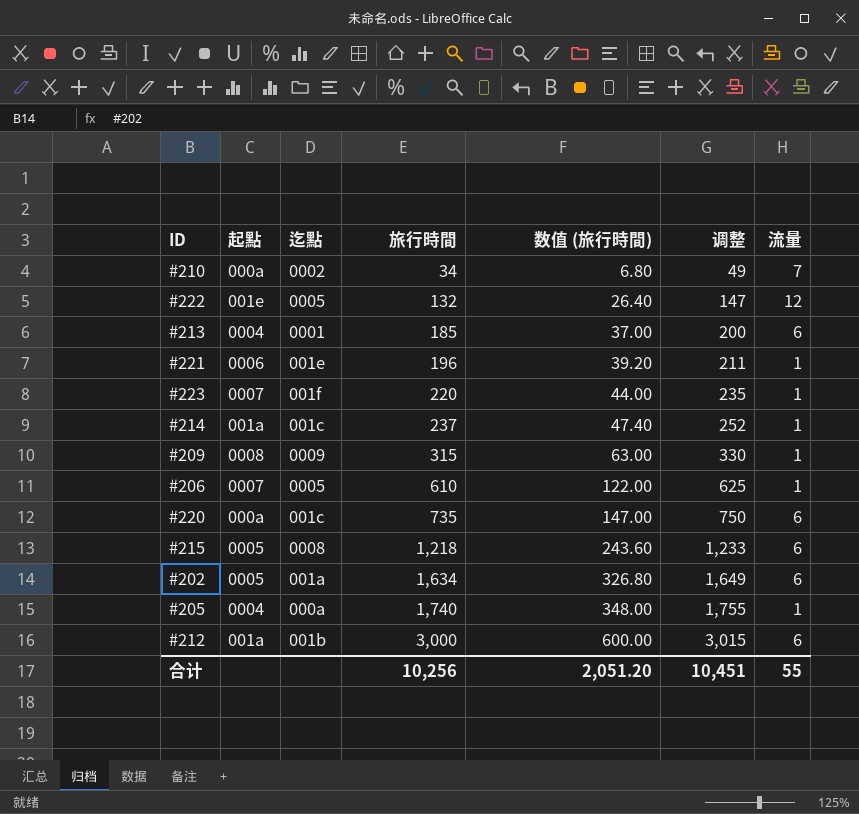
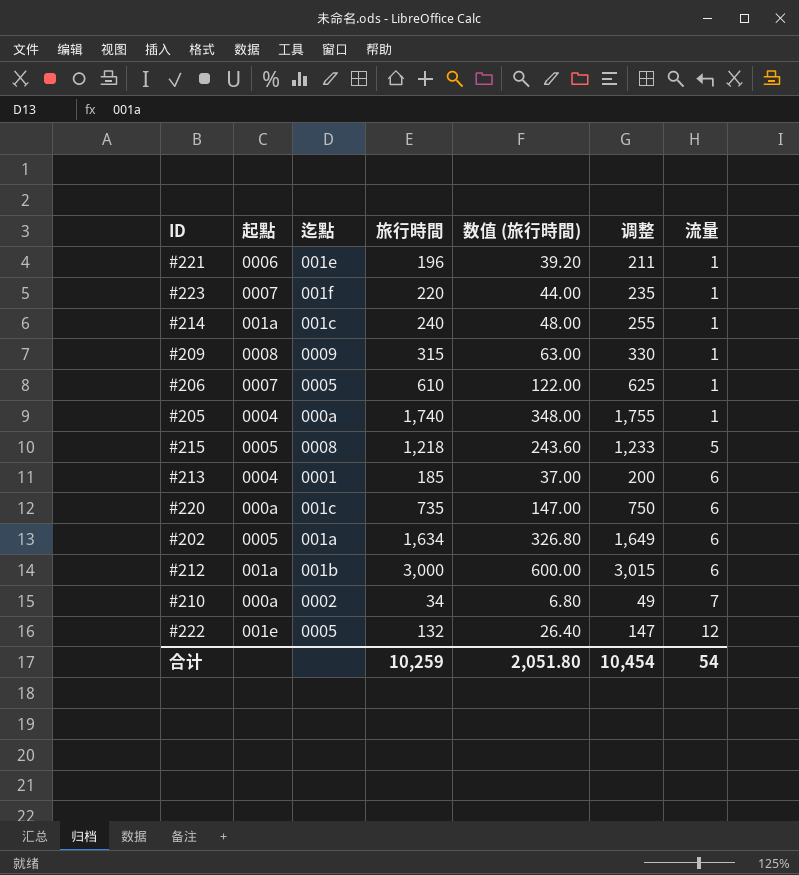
row order: 旅行時間 ascending -> 流量 ascending
#214 | 旅行時間: 237 -> 240
#214 | 数值 (旅行時間): 47.40 -> 48.00
#214 | 调整: 252 -> 255
#215 | 流量: 6 -> 5
合计 | 旅行時間: 10,256 -> 10,259
合计 | 数值 (旅行時間): 2,051.20 -> 2,051.80
合计 | 调整: 10,451 -> 10,454
合计 | 流量: 55 -> 54

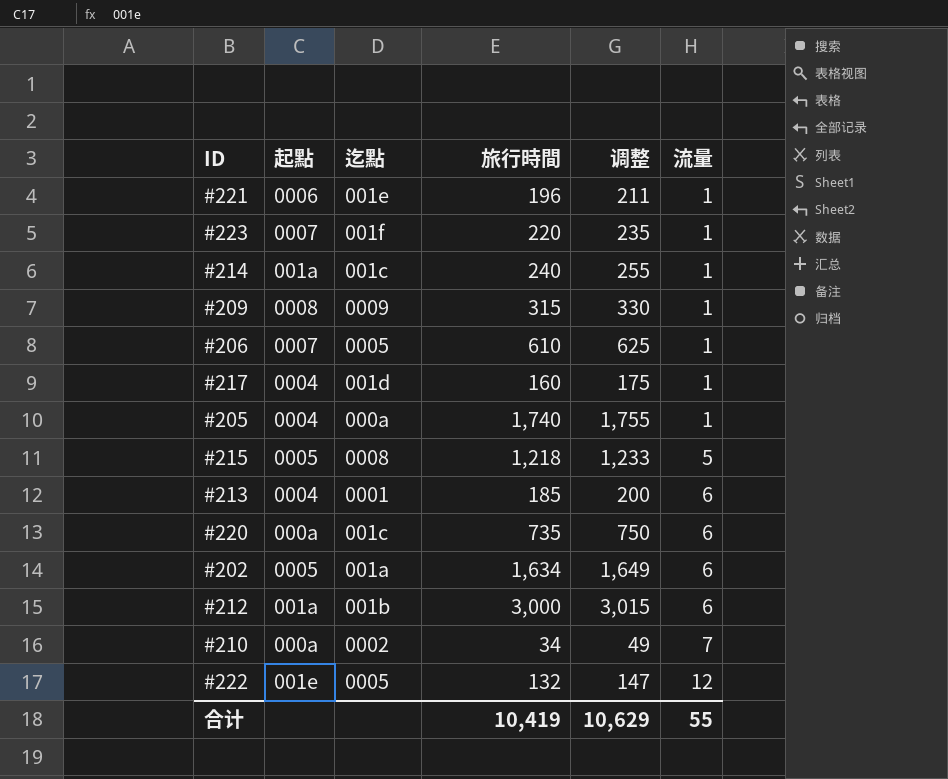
column 数值 (旅行時間) | formula: [旅行時間] * 0.2 -> none
row #217: none -> 0004 | 001d | 160 | 175 | 1
合计 | 旅行時間: 10,259 -> 10,419
合计 | 调整: 10,454 -> 10,629
合计 | 流量: 54 -> 55

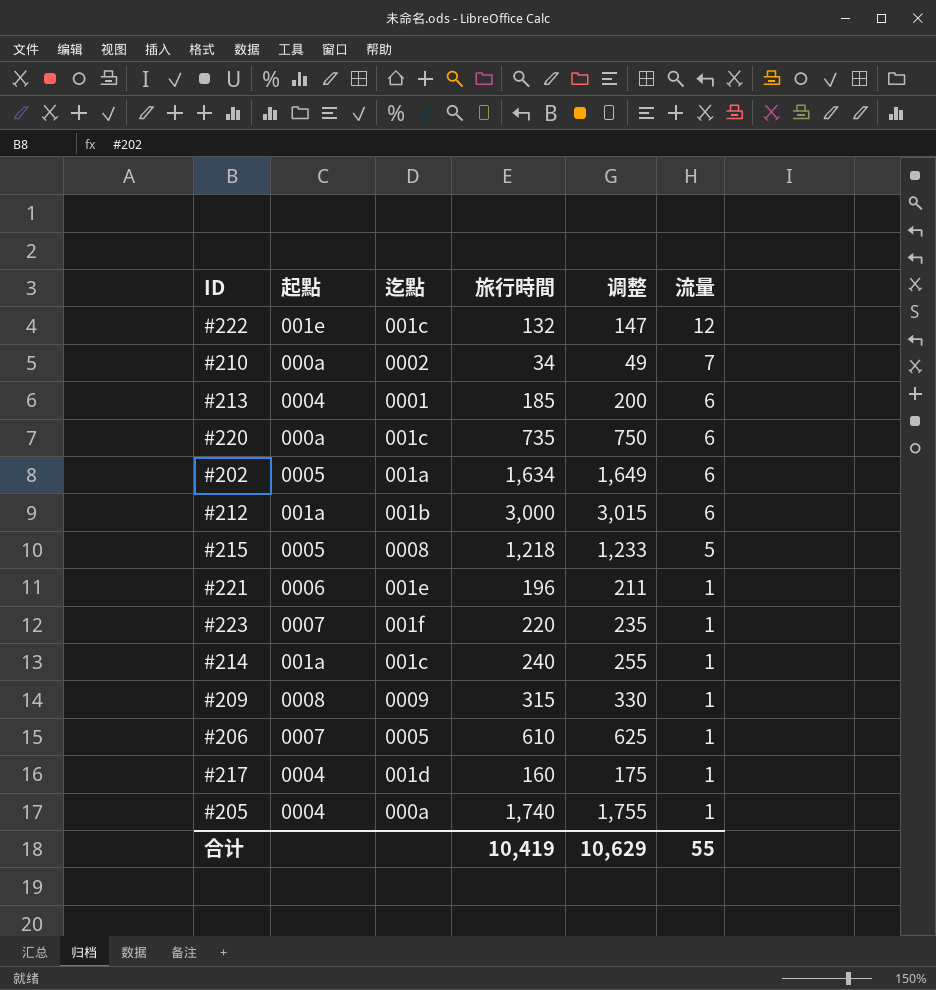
row order: 流量 ascending -> 流量 descending
#222 | 迄點: 0005 -> 001c

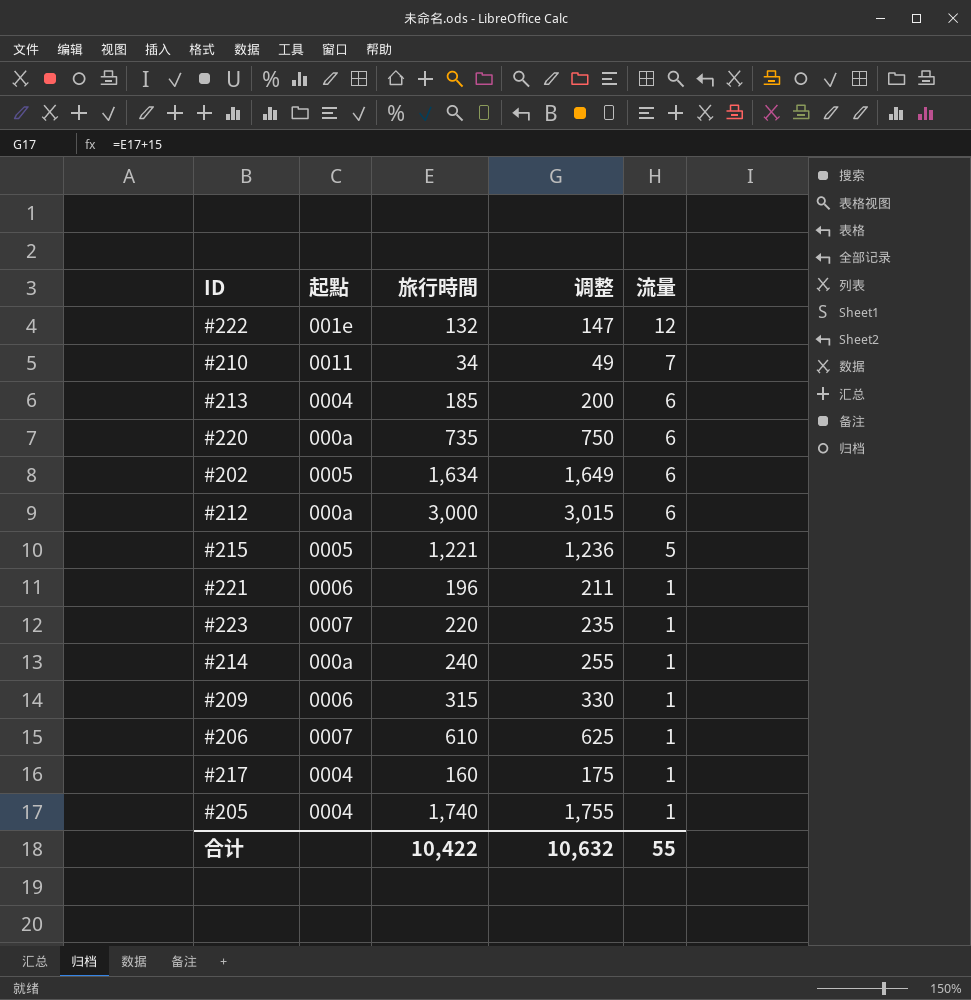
column 迄點 | position: 3 -> none
#210 | 起點: 000a -> 0011
#212 | 起點: 001a -> 000a
#215 | 旅行時間: 1,218 -> 1,221
#215 | 调整: 1,233 -> 1,236
#214 | 起點: 001a -> 000a
#209 | 起點: 0008 -> 0006
合计 | 旅行時間: 10,419 -> 10,422
合计 | 调整: 10,629 -> 10,632

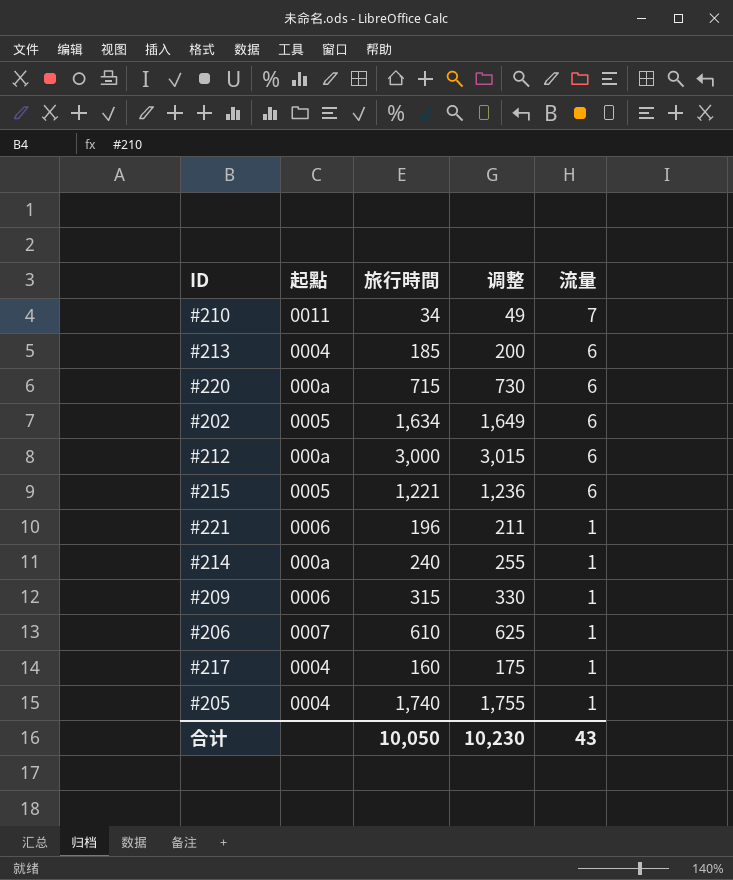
row #222: 001e | 132 | 147 | 12 -> none
row #223: 0007 | 220 | 235 | 1 -> none
#220 | 旅行時間: 735 -> 715
#220 | 调整: 750 -> 730
#215 | 流量: 5 -> 6
合计 | 旅行時間: 10,422 -> 10,050
合计 | 调整: 10,632 -> 10,230
合计 | 流量: 55 -> 43

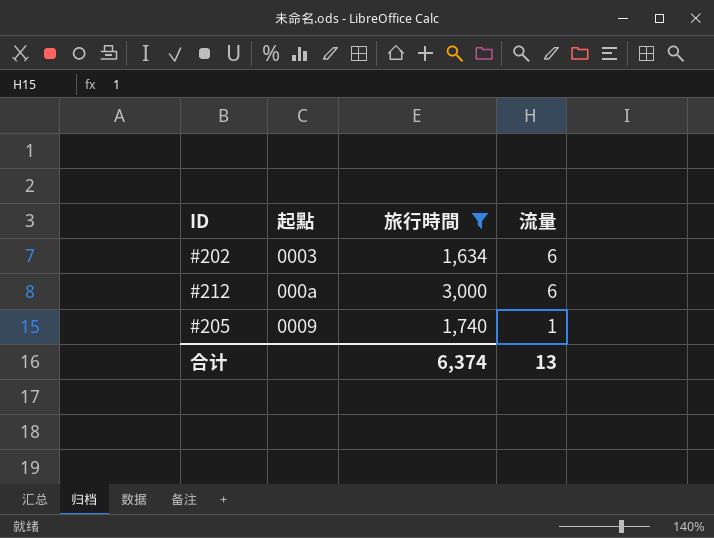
filter: none -> 旅行時間 >= 1,634
column 调整 | formula: [旅行時間] + 15 -> none
#202 | 起點: 0005 -> 0003
#205 | 起點: 0004 -> 0009
合计 | 旅行時間: 10,050 -> 6,374
合计 | 流量: 43 -> 13

